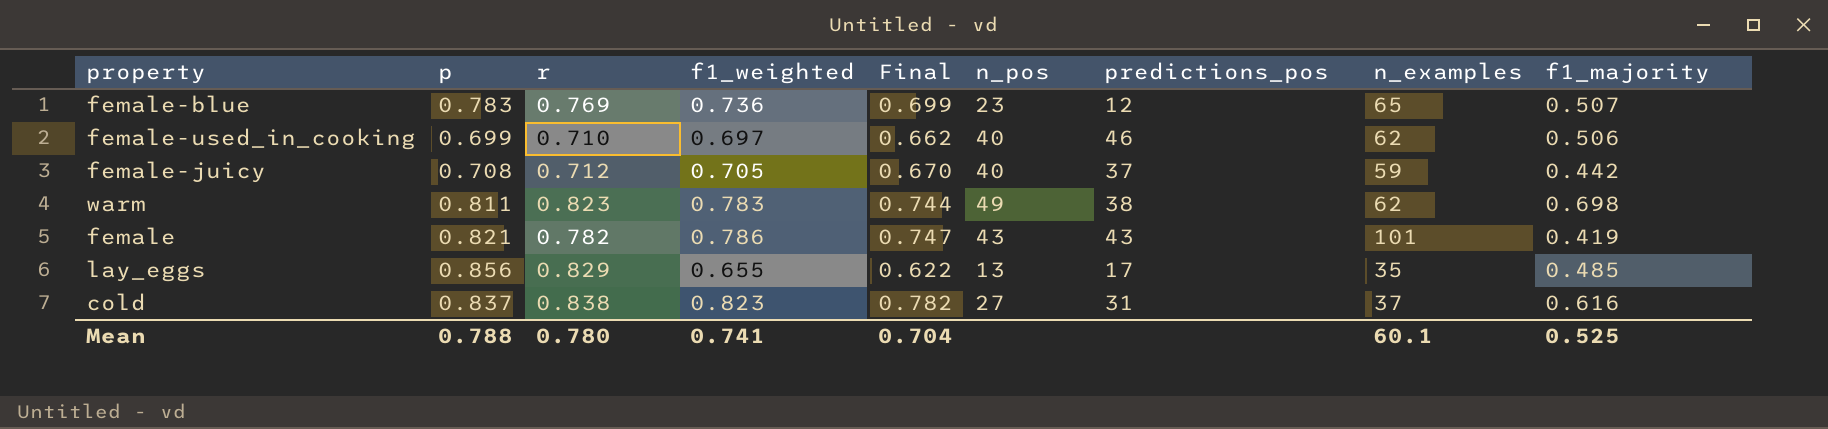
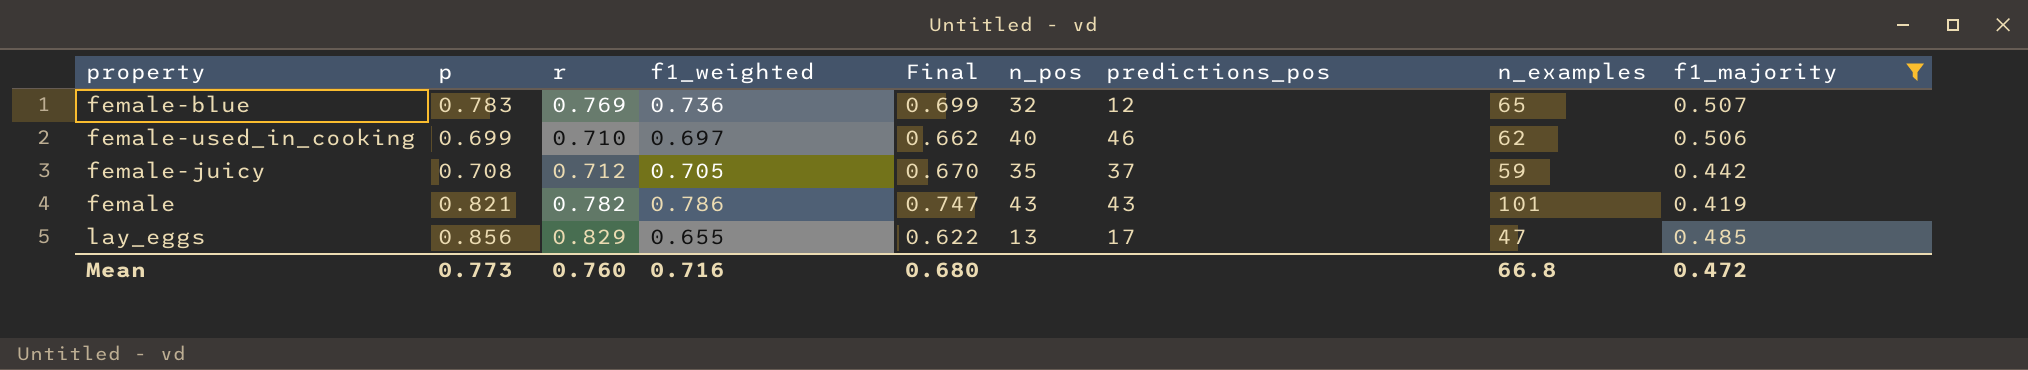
filter: none -> f1_majority <= 0.507
female-blue | n_pos: 23 -> 32
female-juicy | n_pos: 40 -> 35
lay_eggs | n_examples: 35 -> 47
Mean | p: 0.788 -> 0.773
Mean | r: 0.780 -> 0.760
Mean | f1_weighted: 0.741 -> 0.716
Mean | Final: 0.704 -> 0.680
Mean | n_examples: 60.1 -> 66.8
Mean | f1_majority: 0.525 -> 0.472

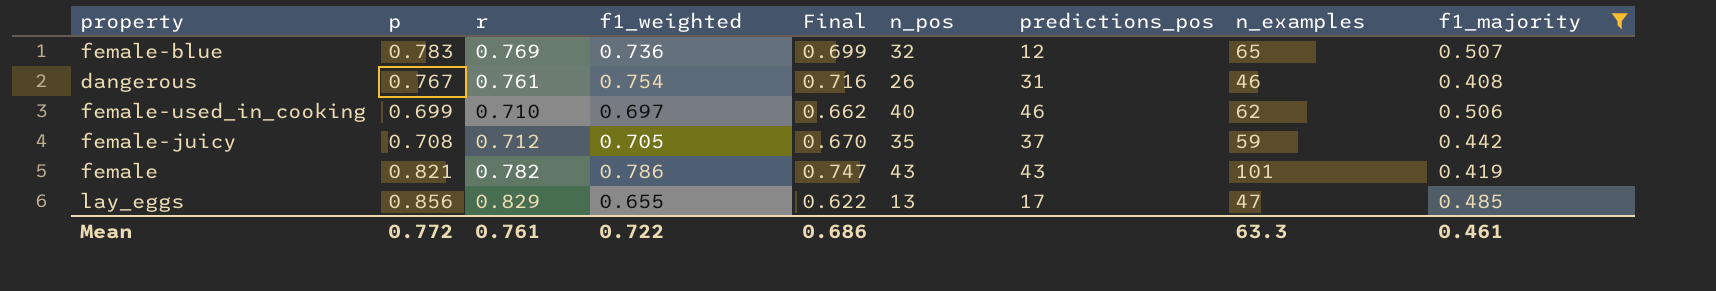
row dangerous: none -> 0.767 | 0.761 | 0.754 | 0.716 | 26 | 31 | 46 | 0.408
Mean | p: 0.773 -> 0.772
Mean | r: 0.760 -> 0.761
Mean | f1_weighted: 0.716 -> 0.722
Mean | Final: 0.680 -> 0.686
Mean | n_examples: 66.8 -> 63.3
Mean | f1_majority: 0.472 -> 0.461

